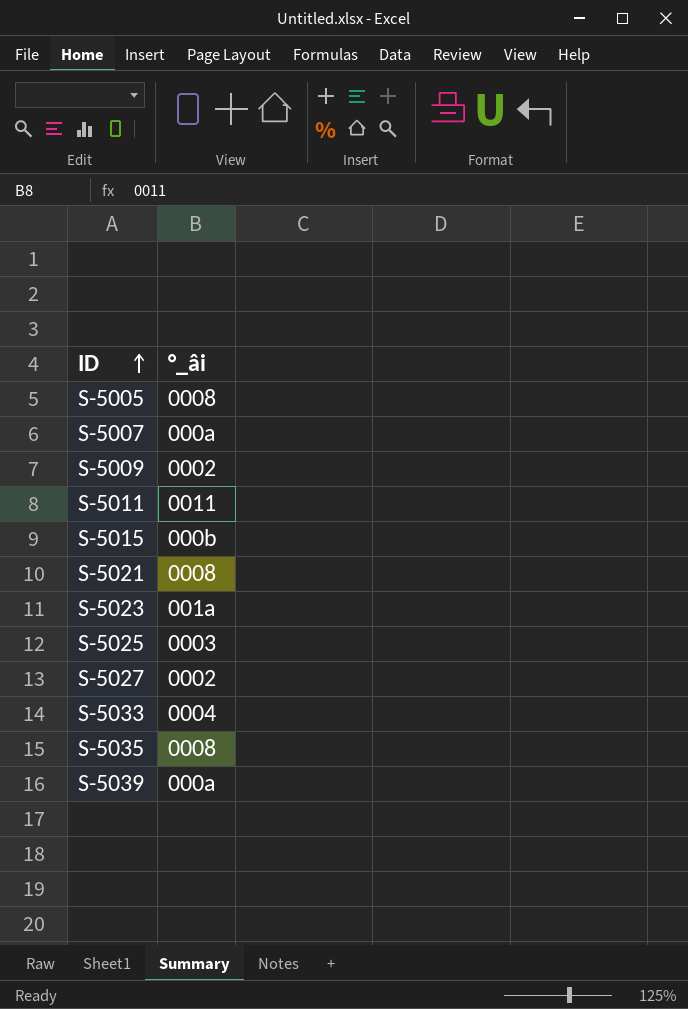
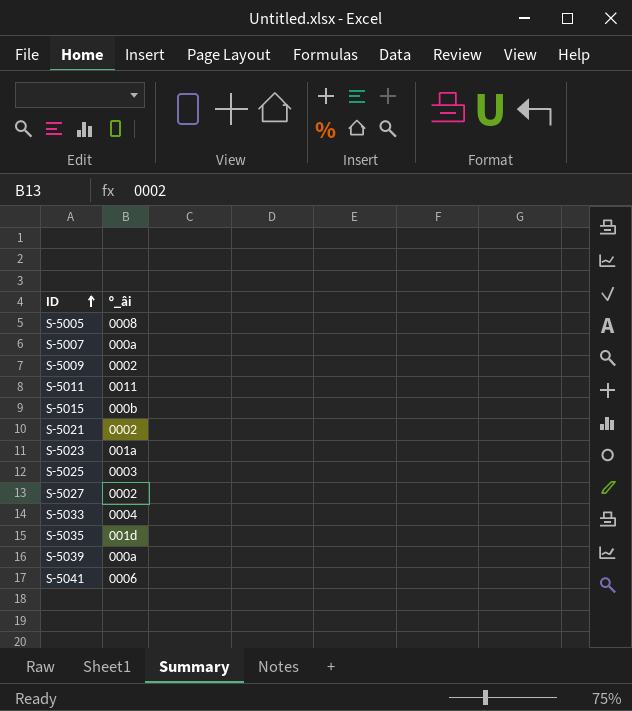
S-5021 | °_âi: 0008 -> 0002
S-5035 | °_âi: 0008 -> 001d
row S-5041: none -> 0006

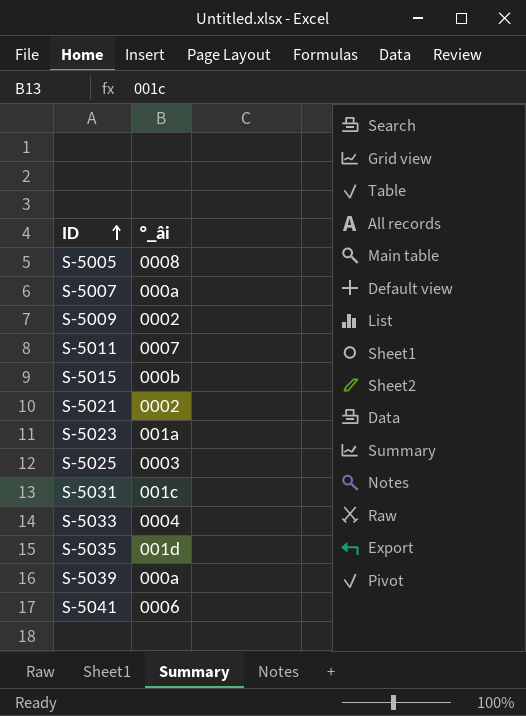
row S-5027: 0002 -> none
S-5011 | °_âi: 0011 -> 0007
row S-5031: none -> 001c

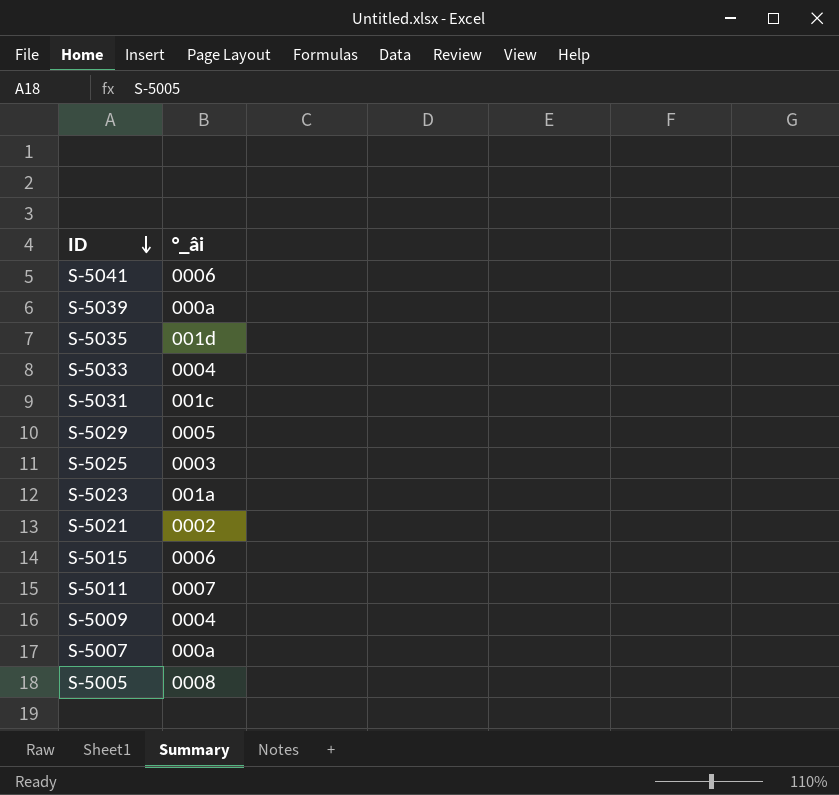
row order: ID ascending -> ID descending
row S-5029: none -> 0005
S-5015 | °_âi: 000b -> 0006
S-5009 | °_âi: 0002 -> 0004

